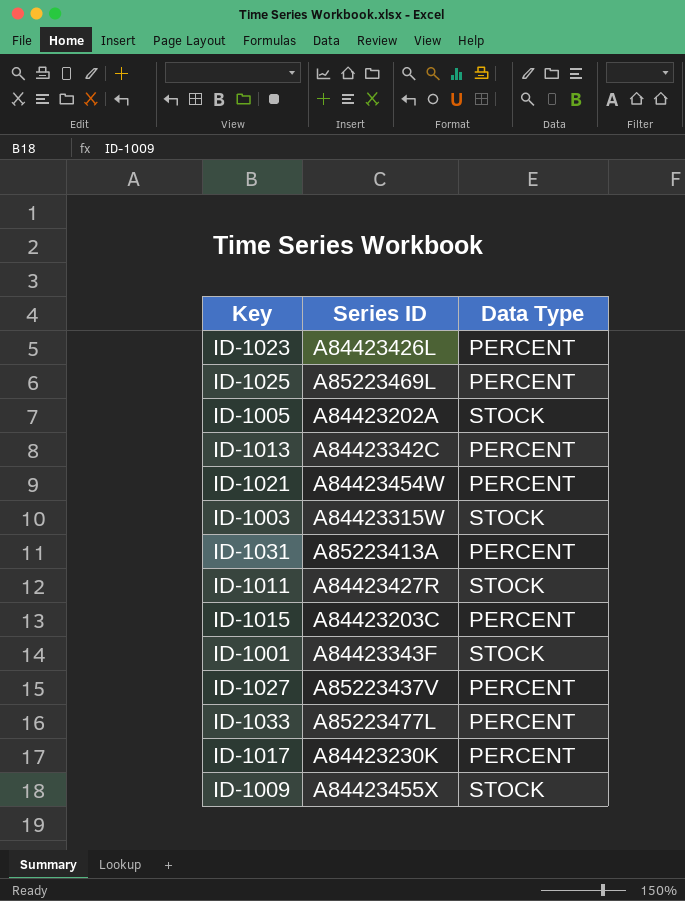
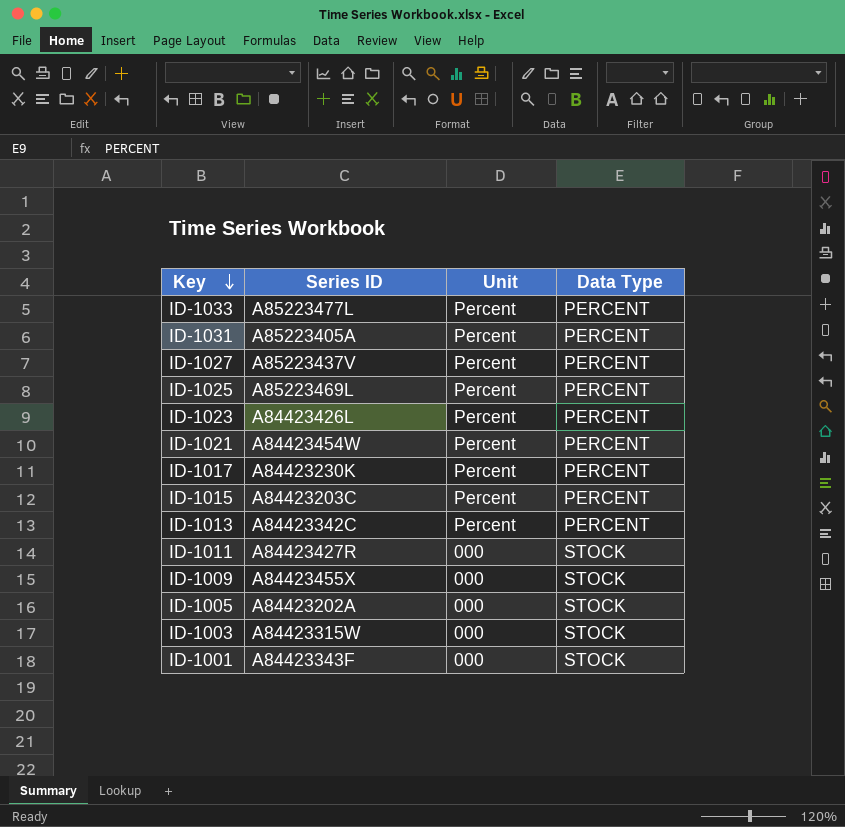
row order: none -> Key descending
column Unit | position: none -> 3
ID-1031 | Series ID: A85223413A -> A85223405A

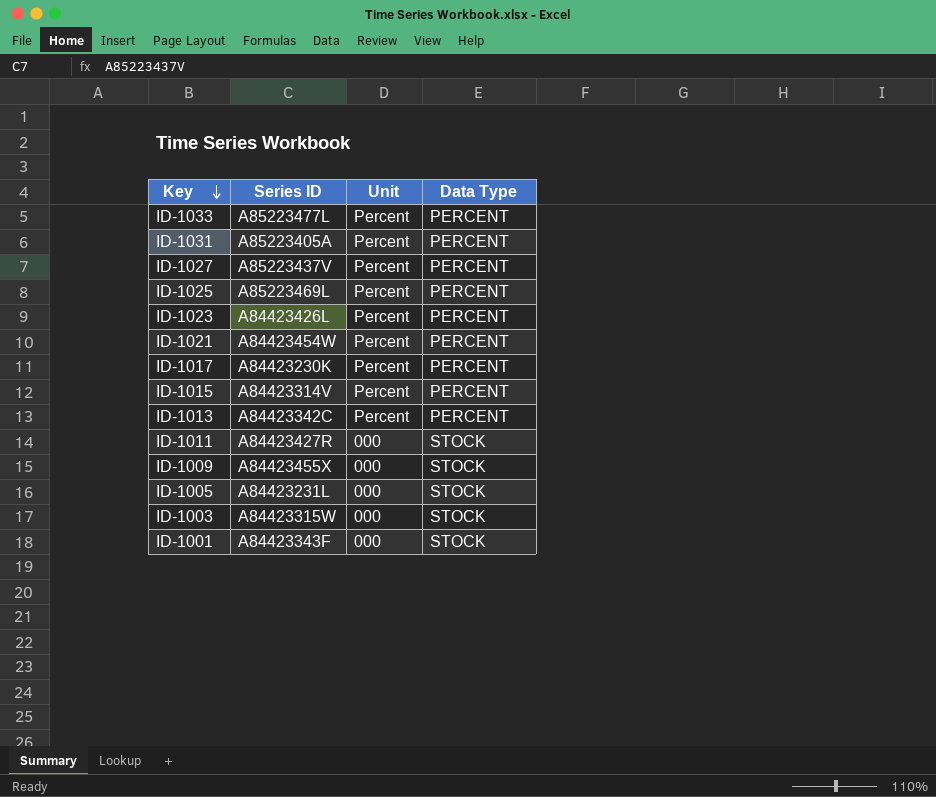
ID-1015 | Series ID: A84423203C -> A84423314V
ID-1005 | Series ID: A84423202A -> A84423231L

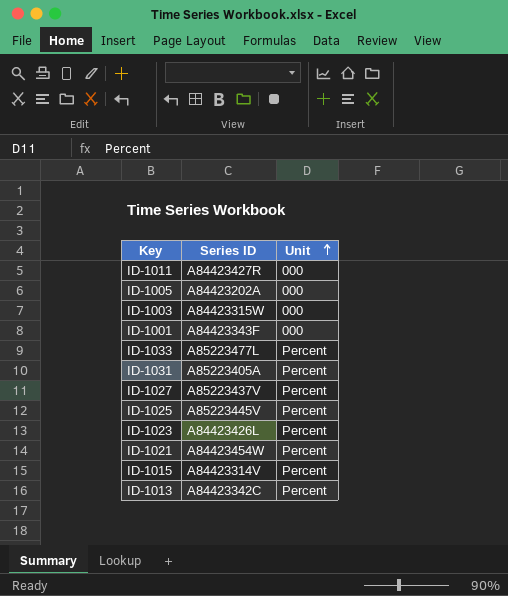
row order: Key descending -> Unit ascending
column Data Type | position: 4 -> none
row ID-1017: A84423230K | Percent | PERCENT -> none
row ID-1009: A84423455X | 000 | STOCK -> none
ID-1005 | Series ID: A84423231L -> A84423202A
ID-1025 | Series ID: A85223469L -> A85223445V

